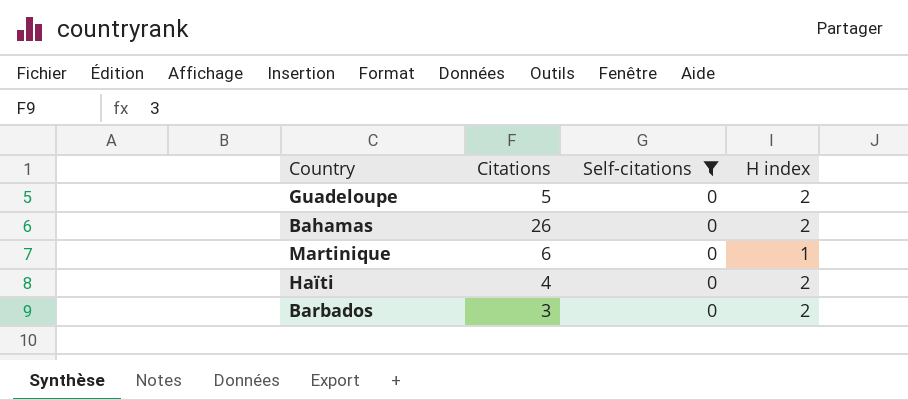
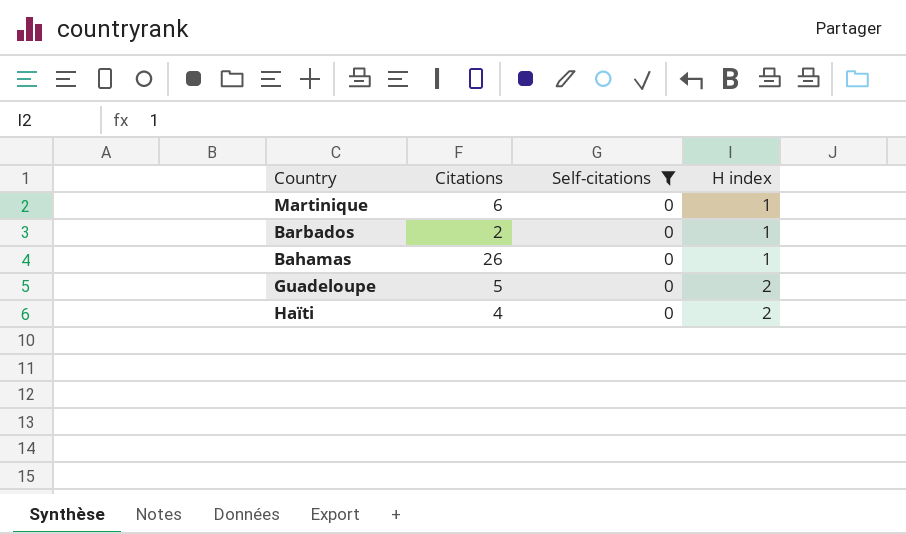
row order: none -> H index ascending
Barbados | Citations: 3 -> 2
Barbados | H index: 2 -> 1
Bahamas | H index: 2 -> 1

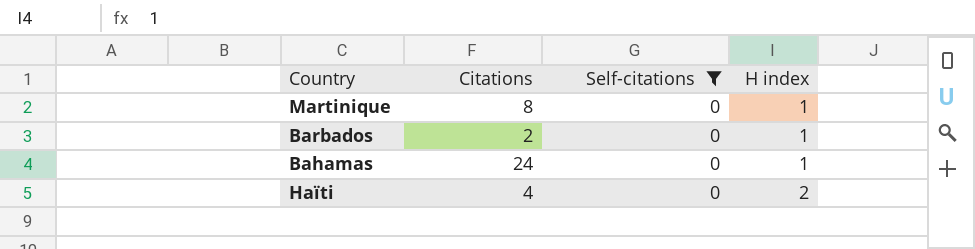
row Guadeloupe: 5 | 0 | 2 -> none
Martinique | Citations: 6 -> 8
Bahamas | Citations: 26 -> 24

